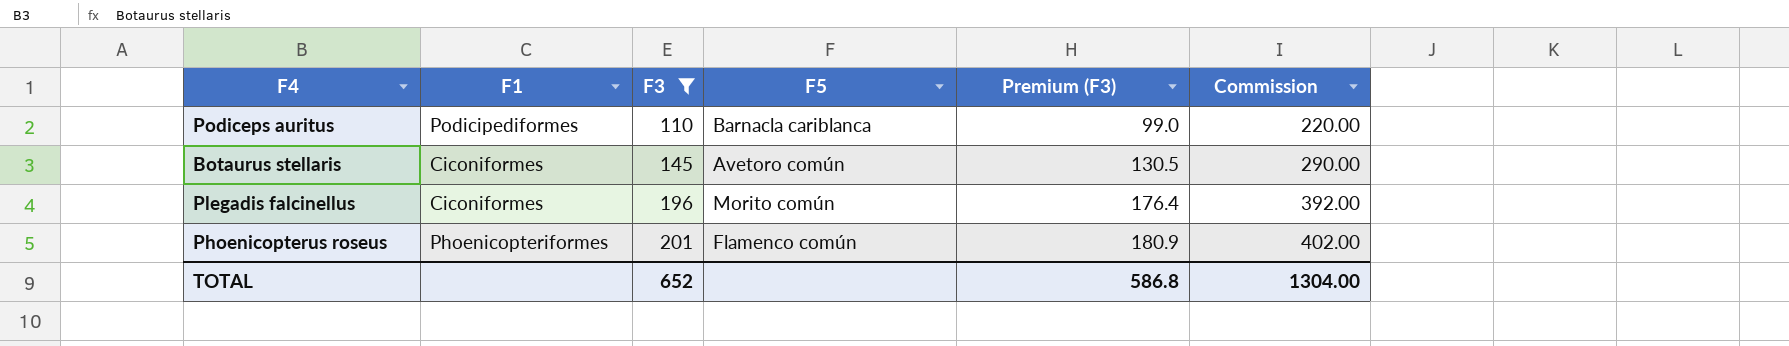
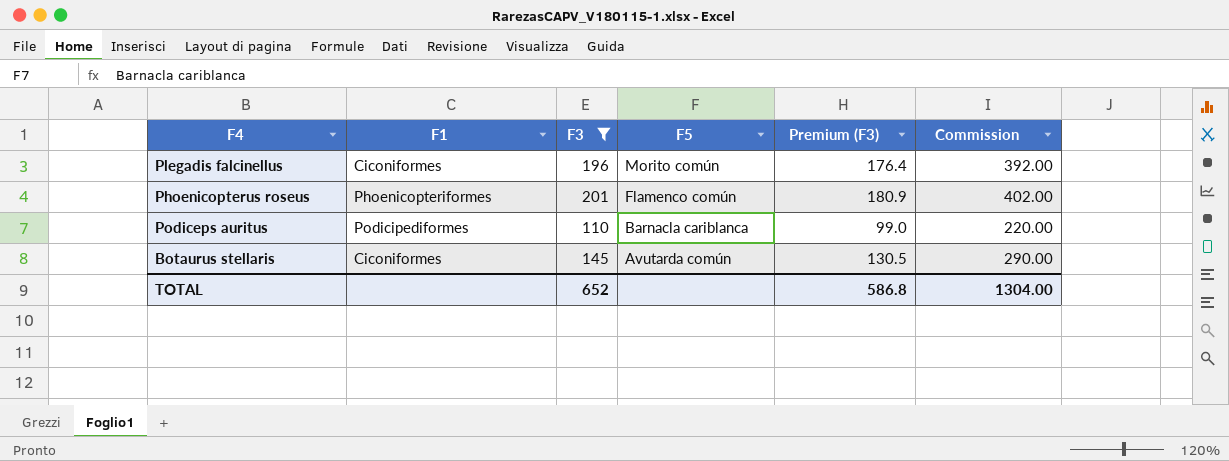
row order: F3 ascending -> F5 descending
Botaurus stellaris | F5: Avetoro común -> Avutarda común

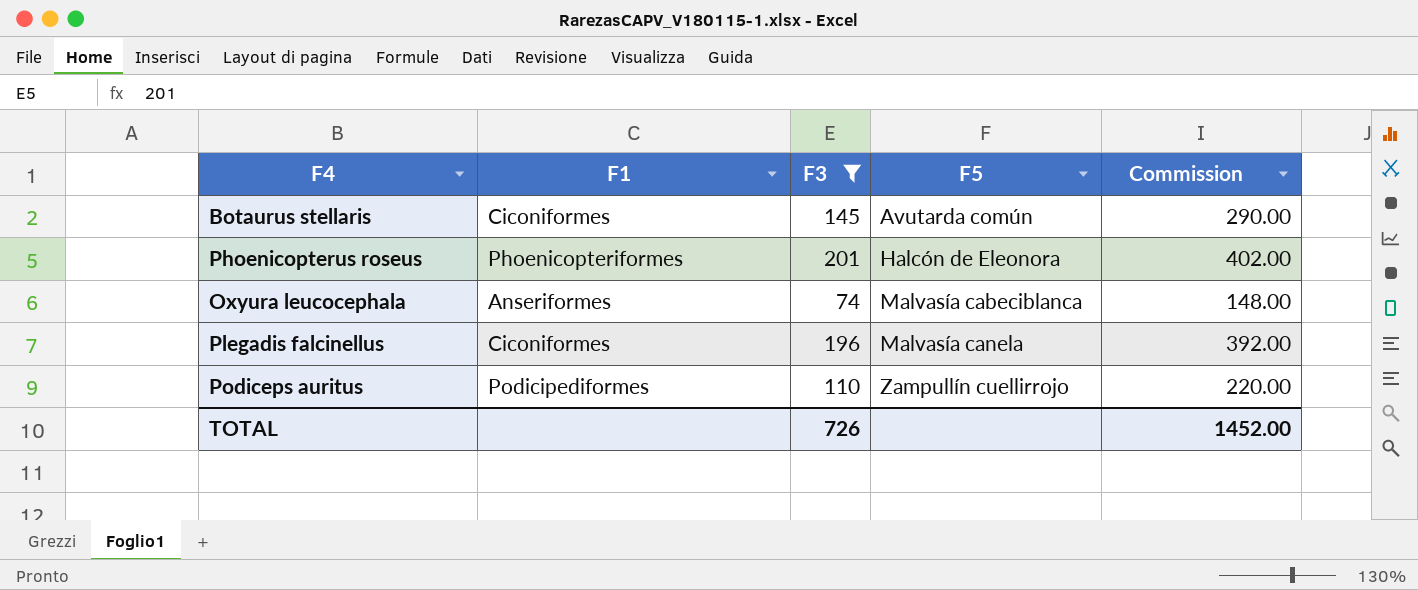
row order: F5 descending -> F5 ascending
column Premium (F3) | formula: [F3] * 0.9 -> none
Phoenicopterus roseus | F5: Flamenco común -> Halcón de Eleonora
row Oxyura leucocephala: none -> Anseriformes | 74 | Malvasía cabeciblanca | 148.00
Plegadis falcinellus | F5: Morito común -> Malvasía canela
Podiceps auritus | F5: Barnacla cariblanca -> Zampullín cuellirrojo
TOTAL | F3: 652 -> 726
TOTAL | Commission: 1304.00 -> 1452.00

